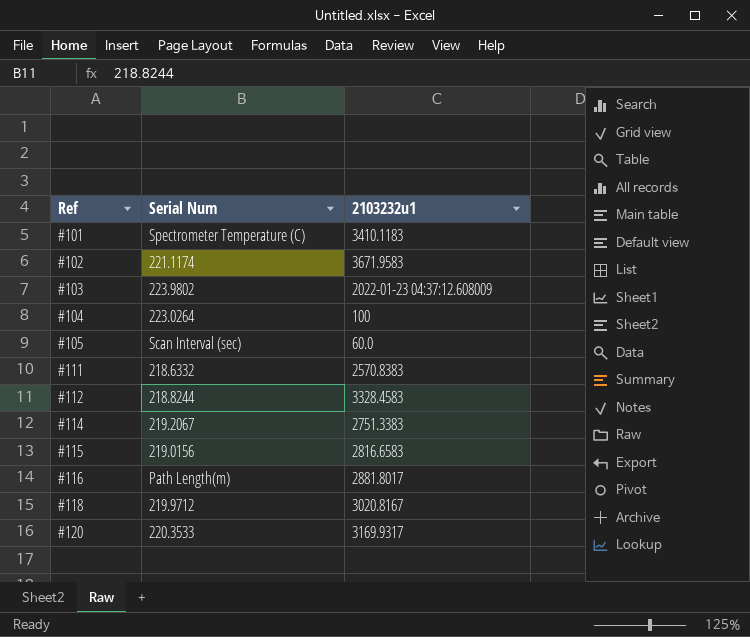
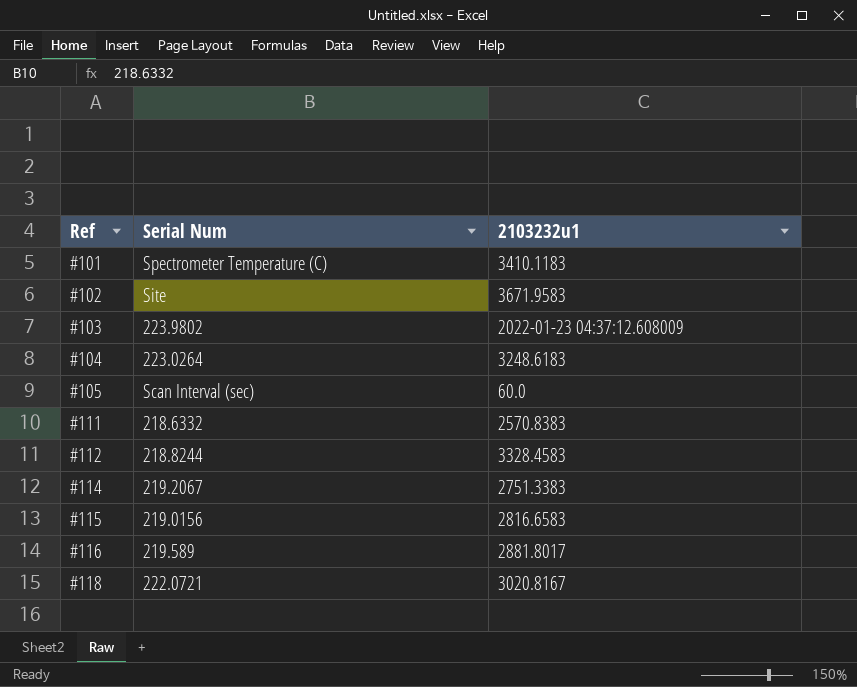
row #120: 220.3533 | 3169.9317 -> none
#102 | Serial Num: 221.1174 -> Site
#104 | 2103232u1: 100 -> 3248.6183
#116 | Serial Num: Path Length(m) -> 219.589
#118 | Serial Num: 219.9712 -> 222.0721

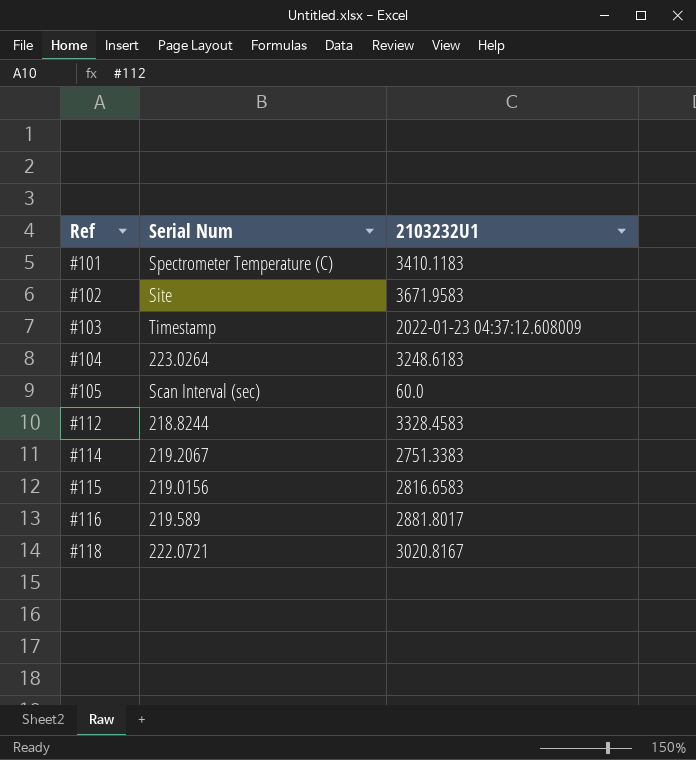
column name: 2103232u1 -> 2103232U1
row #111: 218.6332 | 2570.8383 -> none
#103 | Serial Num: 223.9802 -> Timestamp

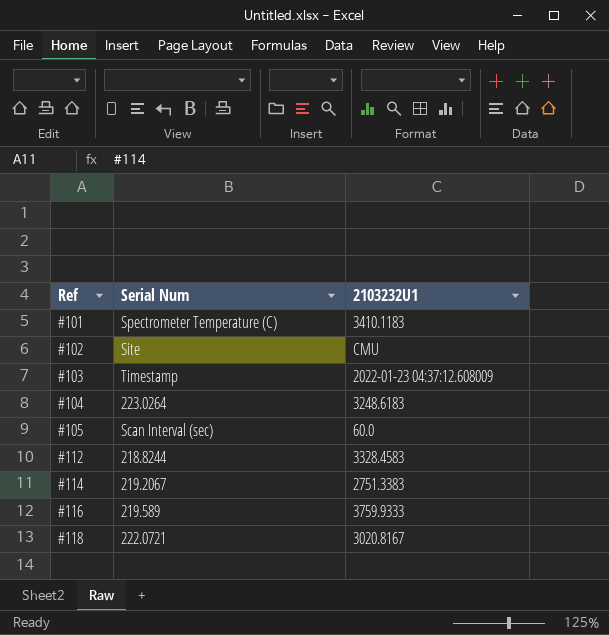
row #115: 219.0156 | 2816.6583 -> none
#102 | 2103232U1: 3671.9583 -> CMU
#116 | 2103232U1: 2881.8017 -> 3759.9333

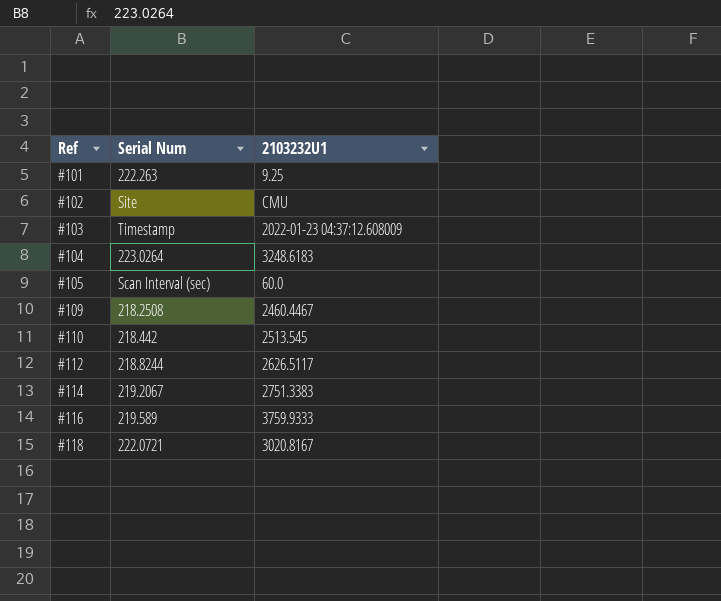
#101 | Serial Num: Spectrometer Temperature (C) -> 222.263
#101 | 2103232U1: 3410.1183 -> 9.25
row #109: none -> 218.2508 | 2460.4467
row #110: none -> 218.442 | 2513.545
#112 | 2103232U1: 3328.4583 -> 2626.5117

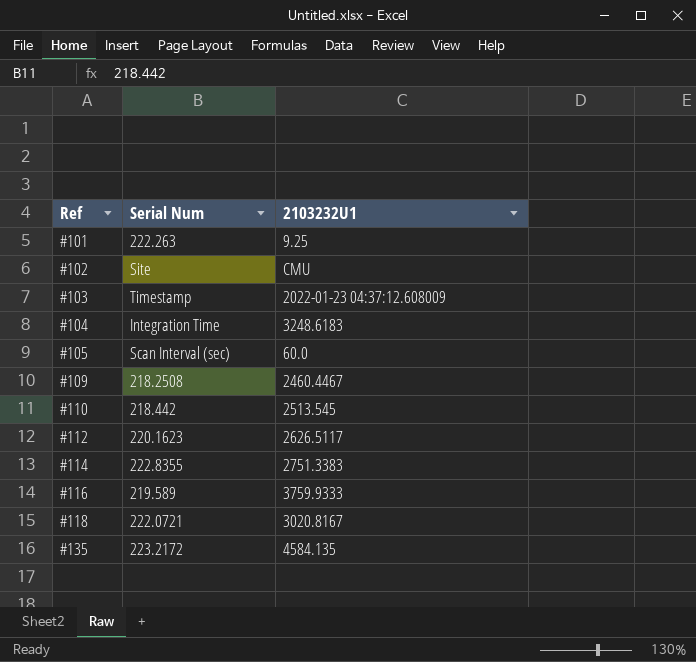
#104 | Serial Num: 223.0264 -> Integration Time
#112 | Serial Num: 218.8244 -> 220.1623
#114 | Serial Num: 219.2067 -> 222.8355
row #135: none -> 223.2172 | 4584.135

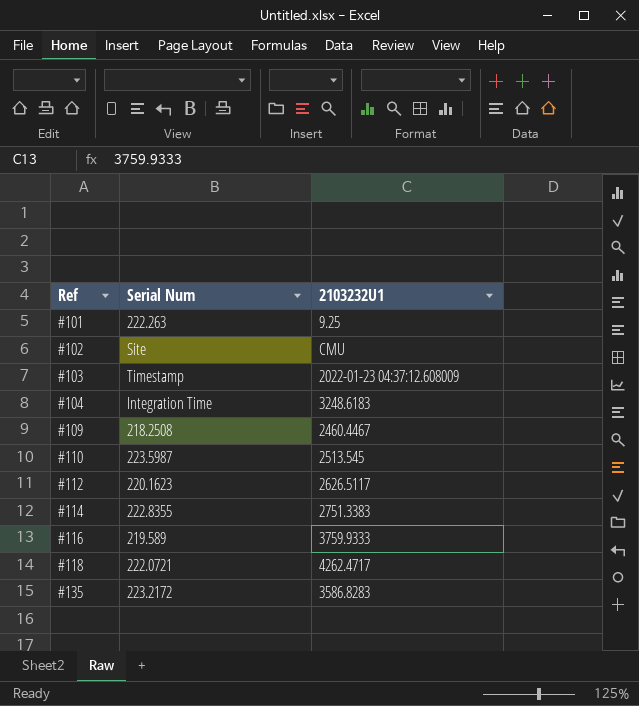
row #105: Scan Interval (sec) | 60.0 -> none
#110 | Serial Num: 218.442 -> 223.5987
#118 | 2103232U1: 3020.8167 -> 4262.4717
#135 | 2103232U1: 4584.135 -> 3586.8283

